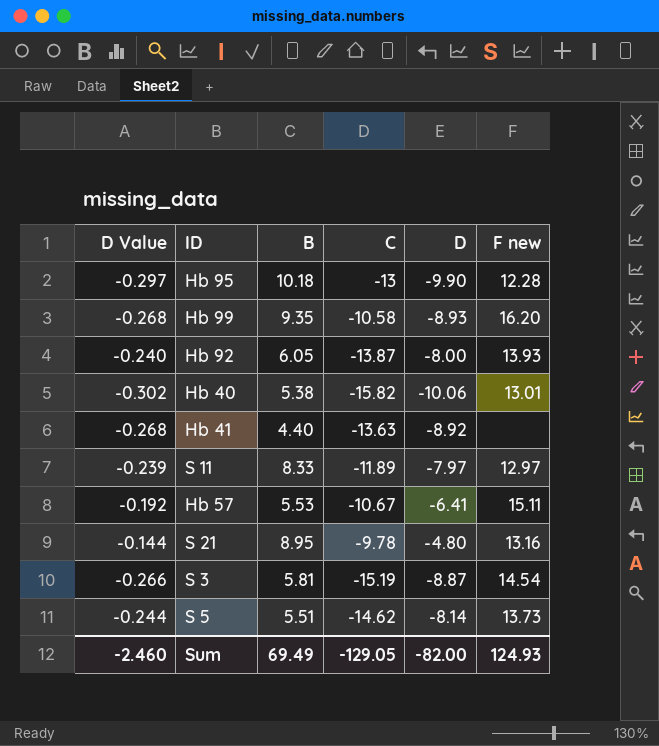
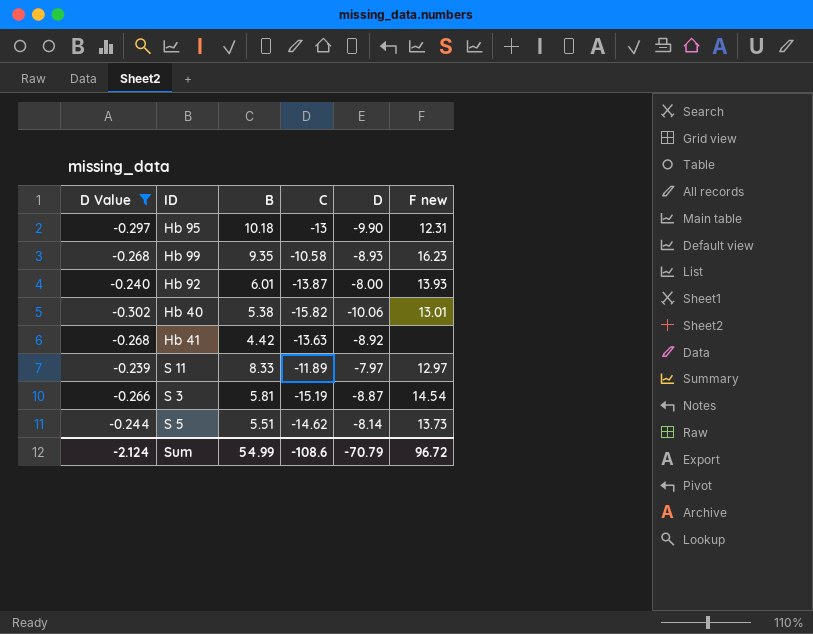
filter: none -> D Value <= -0.239
Hb 95 | F new: 12.28 -> 12.31
Hb 99 | F new: 16.20 -> 16.23
Hb 92 | B: 6.05 -> 6.01
Hb 41 | B: 4.40 -> 4.42
Sum | D Value: -2.460 -> -2.124
Sum | B: 69.49 -> 54.99
Sum | C: -129.05 -> -108.6
Sum | D: -82.00 -> -70.79
Sum | F new: 124.93 -> 96.72

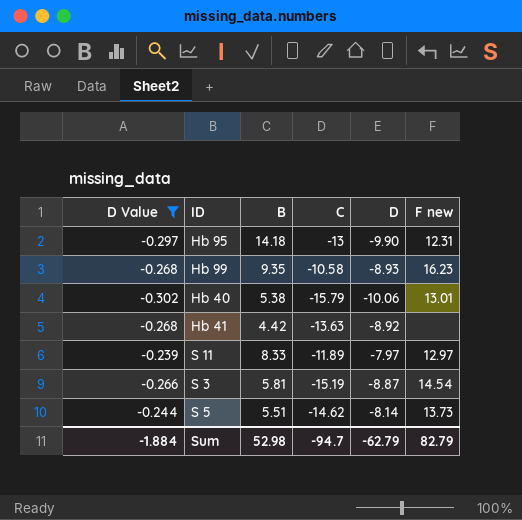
row Hb 92: -0.240 | 6.01 | -13.87 | -8.00 | 13.93 -> none
Hb 95 | B: 10.18 -> 14.18
Hb 40 | C: -15.82 -> -15.79
Sum | D Value: -2.124 -> -1.884
Sum | B: 54.99 -> 52.98
Sum | C: -108.6 -> -94.7
Sum | D: -70.79 -> -62.79
Sum | F new: 96.72 -> 82.79

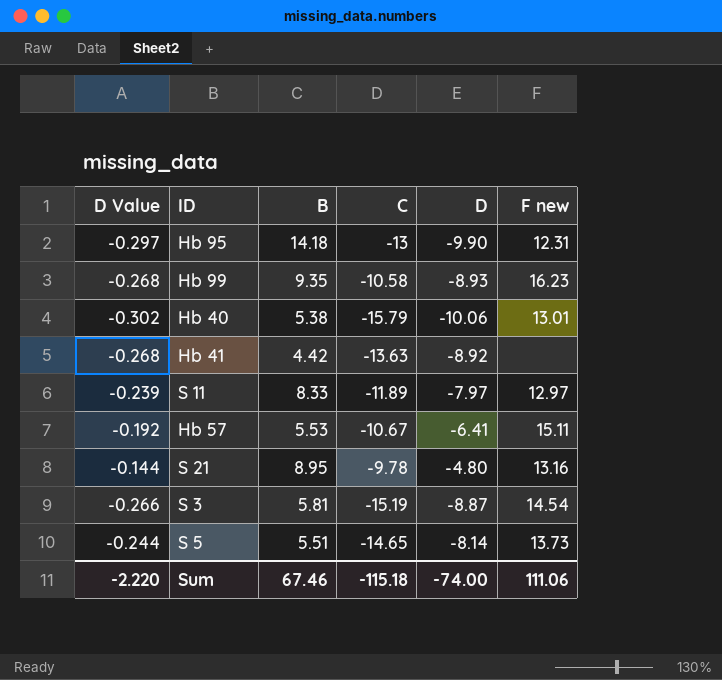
filter: D Value <= -0.239 -> none
S 5 | C: -14.62 -> -14.65
Sum | D Value: -1.884 -> -2.220
Sum | B: 52.98 -> 67.46
Sum | C: -94.7 -> -115.18
Sum | D: -62.79 -> -74.00
Sum | F new: 82.79 -> 111.06

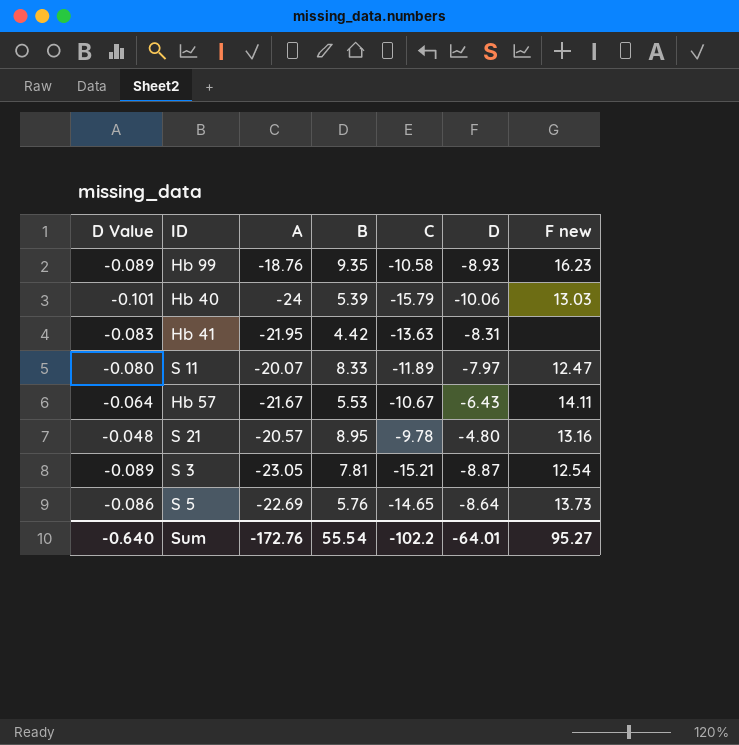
column D Value | formula: [D] * 0.03 -> [D] * 0.01
column A | position: none -> 3
row Hb 95: -0.297 | 14.18 | -13 | -9.90 | 12.31 -> none
Hb 40 | B: 5.38 -> 5.39
Hb 40 | F new: 13.01 -> 13.03
Hb 41 | D: -8.92 -> -8.31
S 11 | F new: 12.97 -> 12.47
Hb 57 | D: -6.41 -> -6.43
Hb 57 | F new: 15.11 -> 14.11
S 3 | B: 5.81 -> 7.81
S 3 | C: -15.19 -> -15.21
S 3 | F new: 14.54 -> 12.54
S 5 | B: 5.51 -> 5.76
S 5 | D: -8.14 -> -8.64
Sum | D Value: -2.220 -> -0.640
Sum | B: 67.46 -> 55.54
Sum | C: -115.18 -> -102.2
Sum | D: -74.00 -> -64.01
Sum | F new: 111.06 -> 95.27

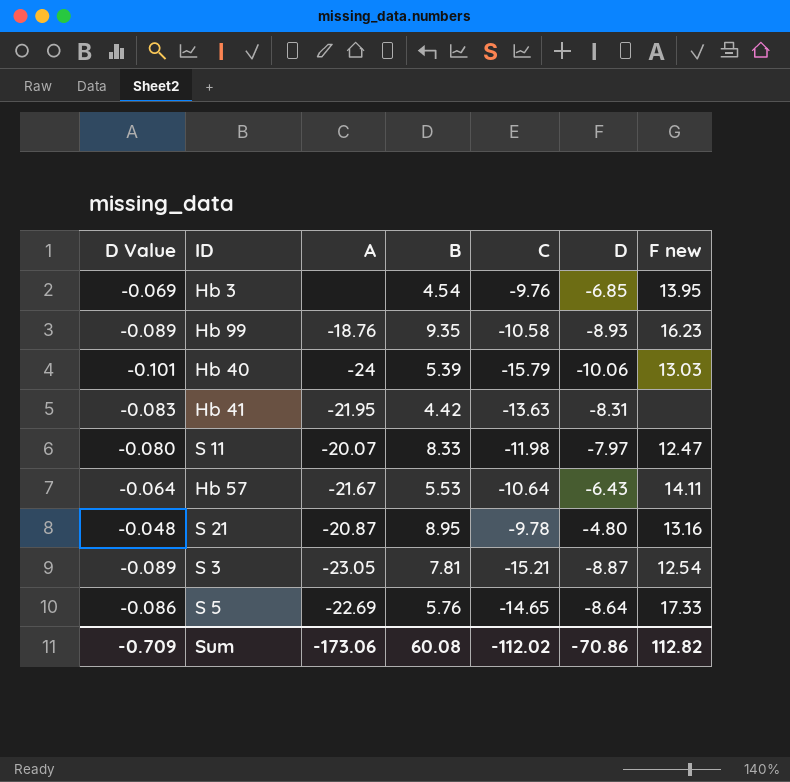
row Hb 3: none -> -0.069 | none | 4.54 | -9.76 | -6.85 | 13.95
S 11 | C: -11.89 -> -11.98
Hb 57 | C: -10.67 -> -10.64
S 21 | A: -20.57 -> -20.87
S 5 | F new: 13.73 -> 17.33
Sum | D Value: -0.640 -> -0.709
Sum | A: -172.76 -> -173.06
Sum | B: 55.54 -> 60.08
Sum | C: -102.2 -> -112.02
Sum | D: -64.01 -> -70.86
Sum | F new: 95.27 -> 112.82

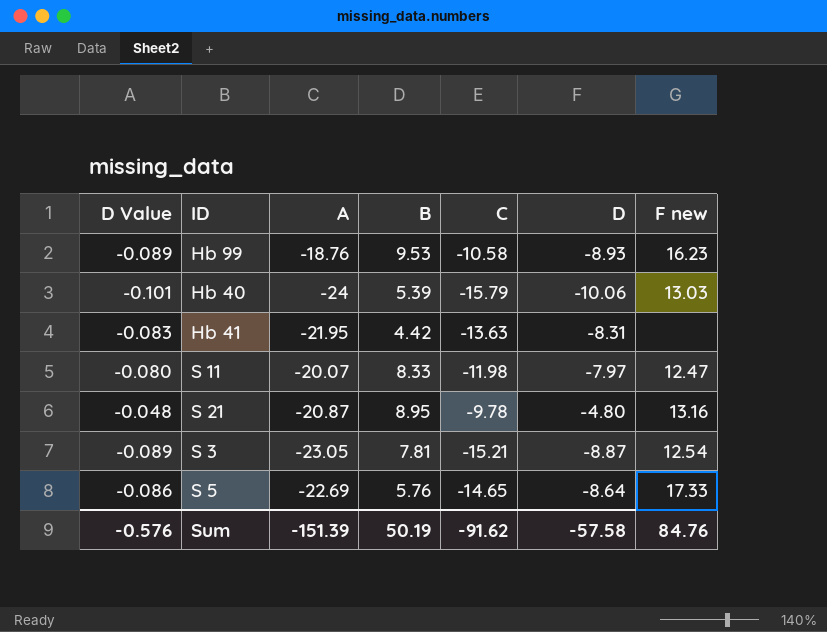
row Hb 3: -0.069 | none | 4.54 | -9.76 | -6.85 | 13.95 -> none
row Hb 57: -0.064 | -21.67 | 5.53 | -10.64 | -6.43 | 14.11 -> none
Hb 99 | B: 9.35 -> 9.53
Sum | D Value: -0.709 -> -0.576
Sum | A: -173.06 -> -151.39
Sum | B: 60.08 -> 50.19
Sum | C: -112.02 -> -91.62
Sum | D: -70.86 -> -57.58
Sum | F new: 112.82 -> 84.76

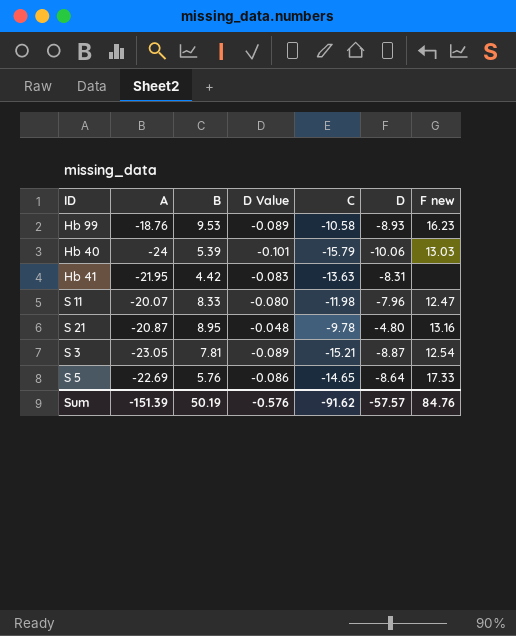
column D Value | position: 1 -> 4
S 11 | D: -7.97 -> -7.96
Sum | D: -57.58 -> -57.57

